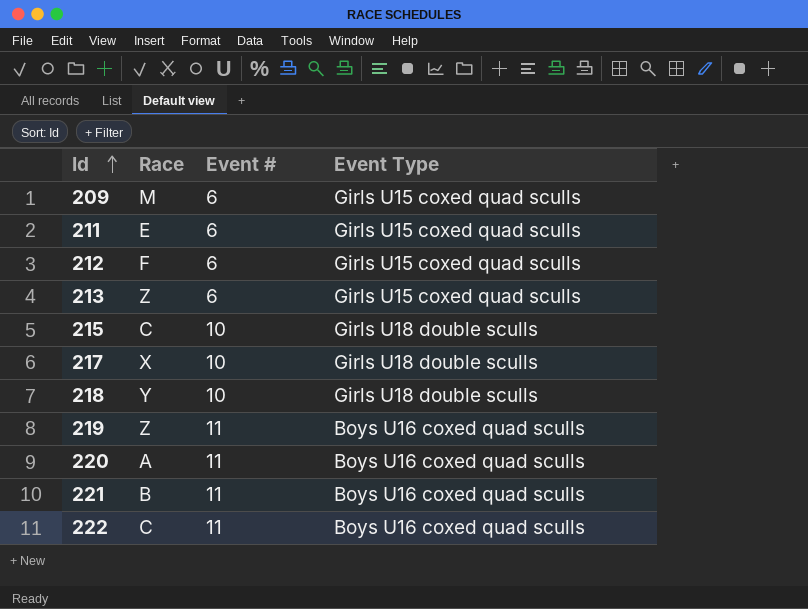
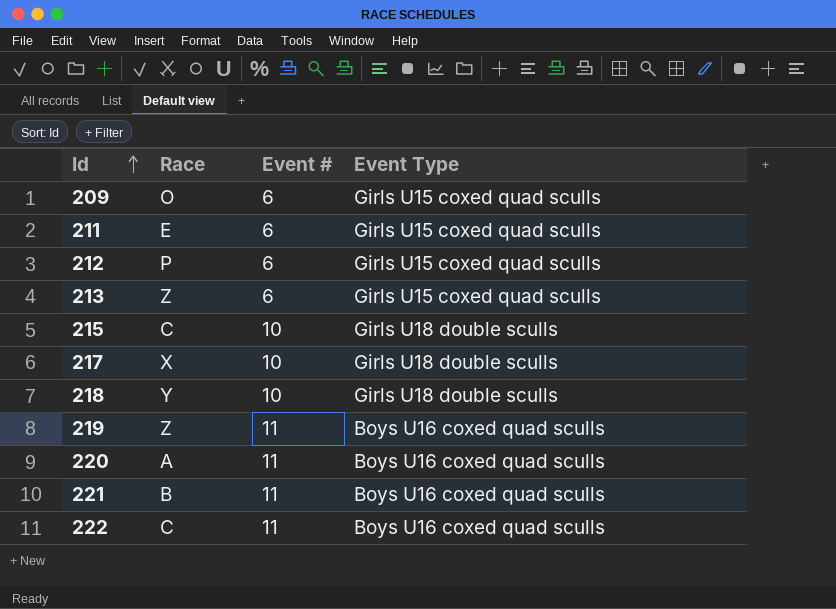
209 | Race: M -> O
212 | Race: F -> P

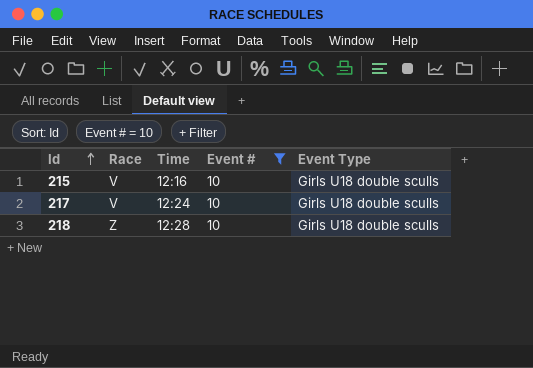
filter: none -> Event # = 10
column Time | position: none -> 3
215 | Race: C -> V
217 | Race: X -> V
218 | Race: Y -> Z

